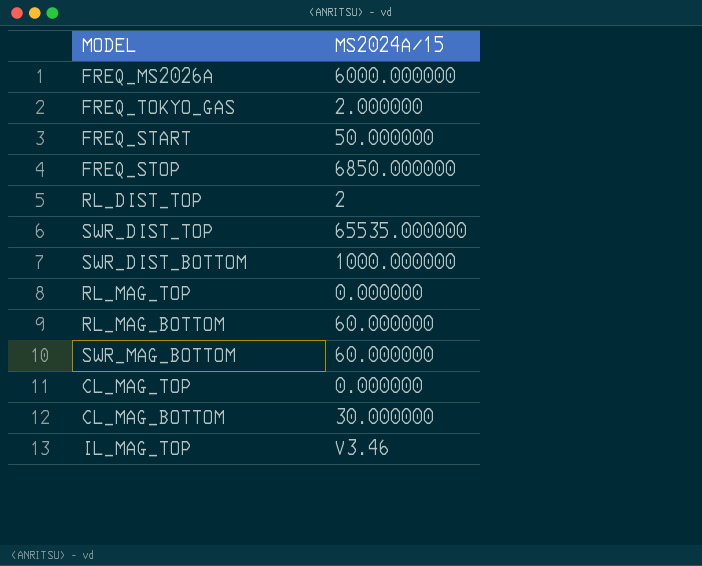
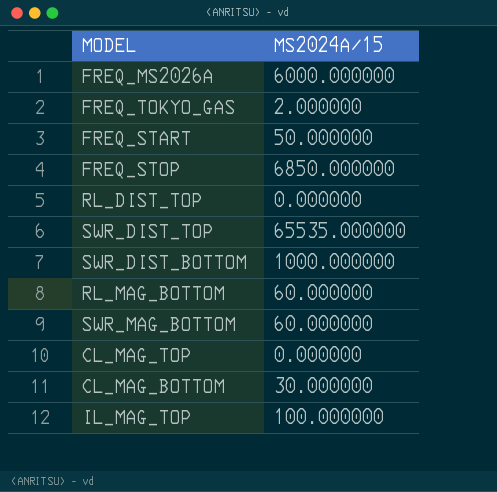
row RL_MAG_TOP: 0.000000 -> none
RL_DIST_TOP | MS2024A/15: 2 -> 0.000000
IL_MAG_TOP | MS2024A/15: V3.46 -> 100.000000

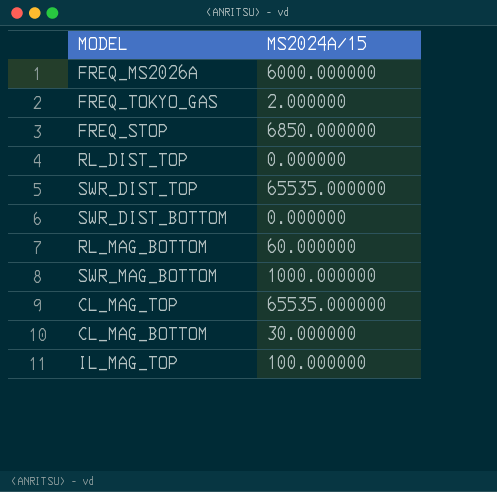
row FREQ_START: 50.000000 -> none
SWR_DIST_BOTTOM | MS2024A/15: 1000.000000 -> 0.000000
SWR_MAG_BOTTOM | MS2024A/15: 60.000000 -> 1000.000000
CL_MAG_TOP | MS2024A/15: 0.000000 -> 65535.000000

